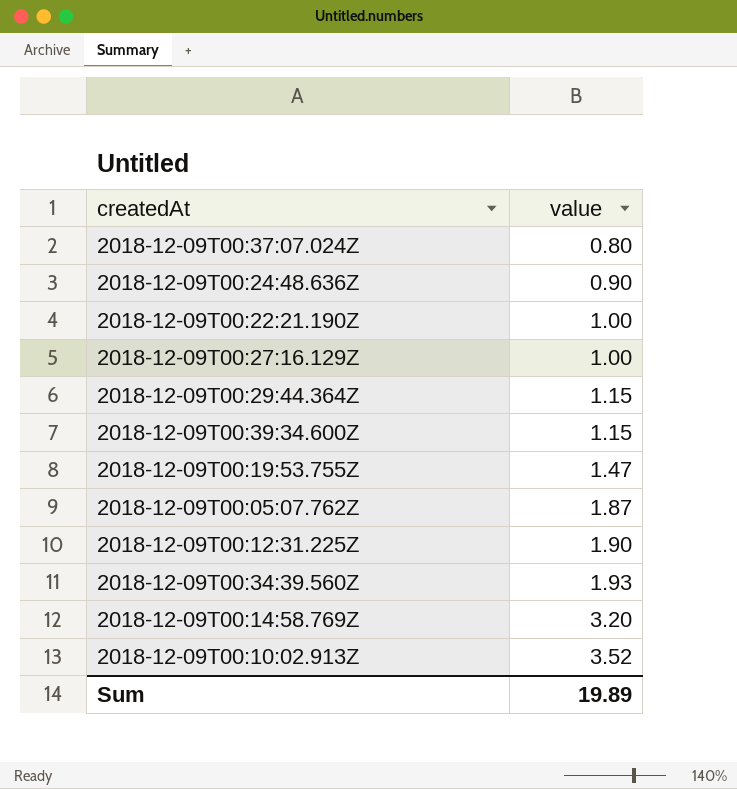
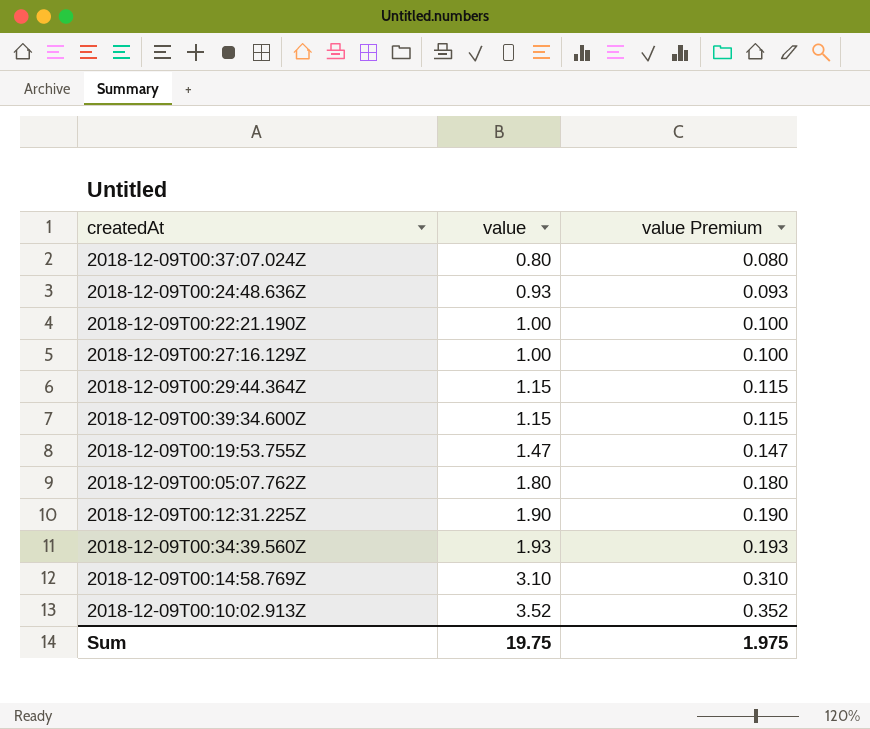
column value Premium | formula: none -> [value] * 0.1
2018-12-09T00:24:48.636Z | value: 0.90 -> 0.93
2018-12-09T00:05:07.762Z | value: 1.87 -> 1.80
2018-12-09T00:14:58.769Z | value: 3.20 -> 3.10
Sum | value: 19.89 -> 19.75

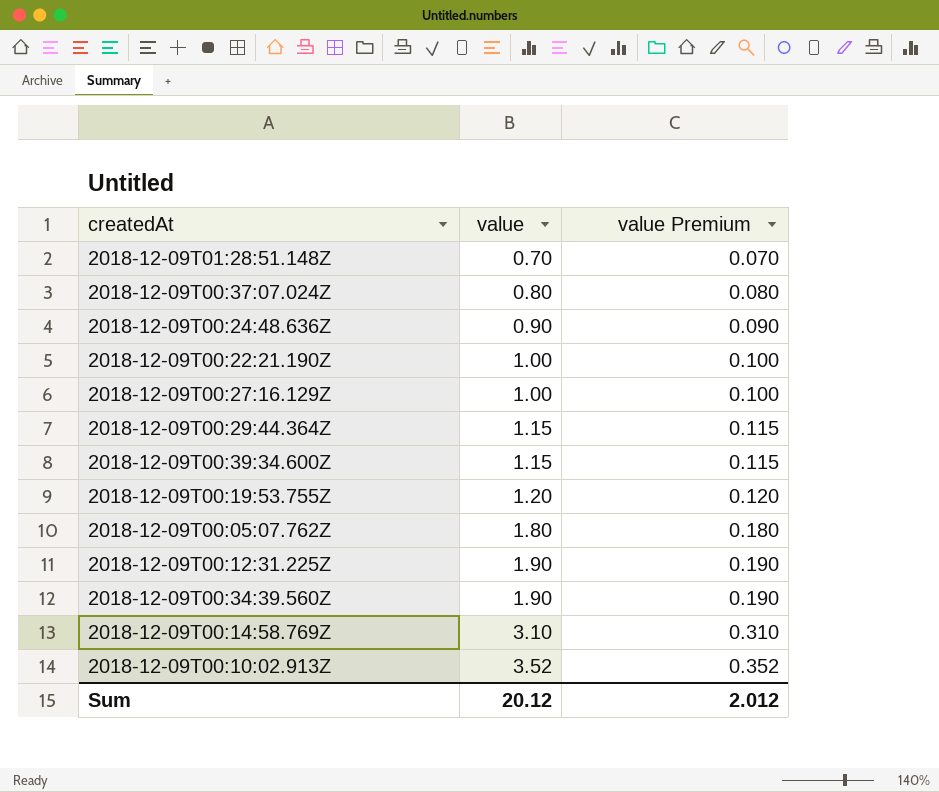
row 2018-12-09T01:28:51.148Z: none -> 0.70 | 0.070
2018-12-09T00:24:48.636Z | value: 0.93 -> 0.90
2018-12-09T00:24:48.636Z | value Premium: 0.093 -> 0.090
2018-12-09T00:19:53.755Z | value: 1.47 -> 1.20
2018-12-09T00:19:53.755Z | value Premium: 0.147 -> 0.120
2018-12-09T00:34:39.560Z | value: 1.93 -> 1.90
2018-12-09T00:34:39.560Z | value Premium: 0.193 -> 0.190
Sum | value: 19.75 -> 20.12
Sum | value Premium: 1.975 -> 2.012

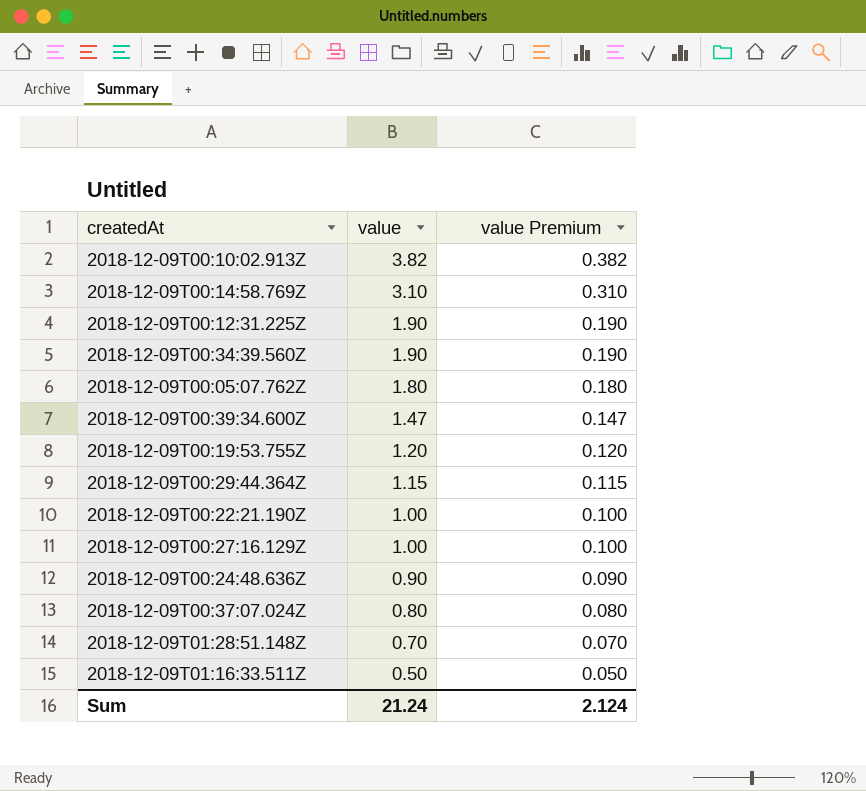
row order: value ascending -> value descending
2018-12-09T00:10:02.913Z | value: 3.52 -> 3.82
2018-12-09T00:10:02.913Z | value Premium: 0.352 -> 0.382
2018-12-09T00:39:34.600Z | value: 1.15 -> 1.47
2018-12-09T00:39:34.600Z | value Premium: 0.115 -> 0.147
row 2018-12-09T01:16:33.511Z: none -> 0.50 | 0.050
Sum | value: 20.12 -> 21.24
Sum | value Premium: 2.012 -> 2.124

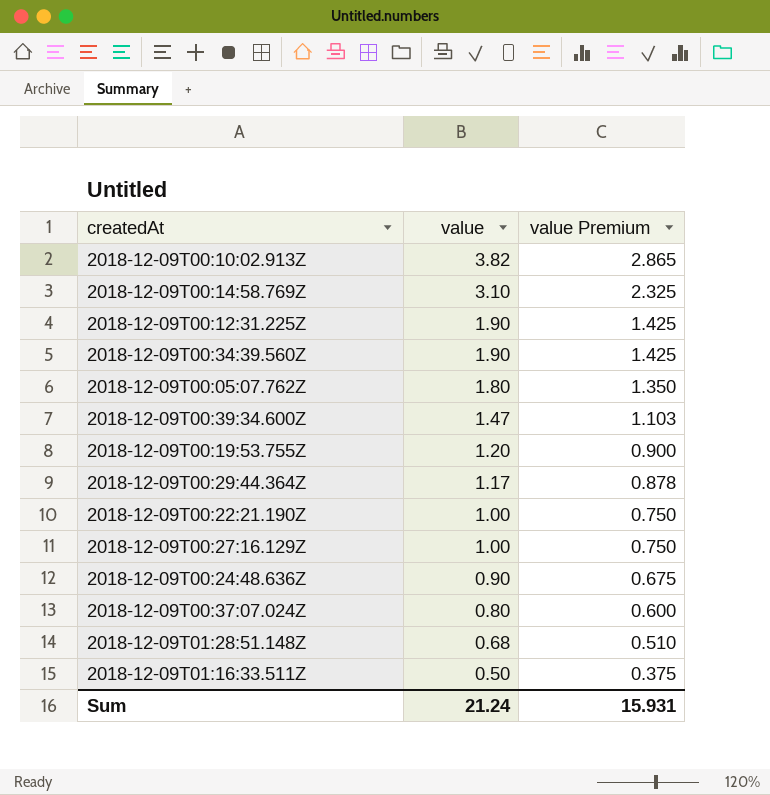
column value Premium | formula: [value] * 0.1 -> [value] * 0.75
2018-12-09T00:29:44.364Z | value: 1.15 -> 1.17
2018-12-09T01:28:51.148Z | value: 0.70 -> 0.68
Sum | value Premium: 2.124 -> 15.931

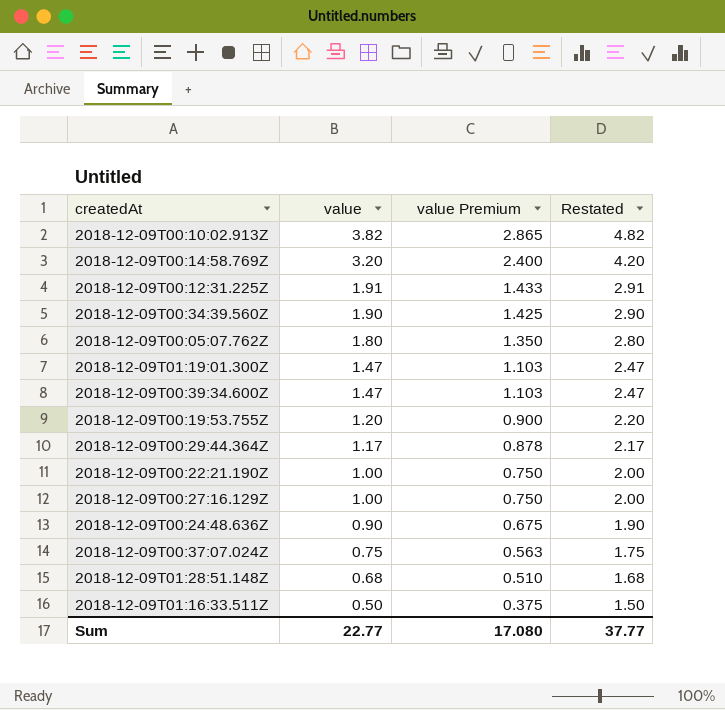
column Restated | formula: none -> [value] + 1
2018-12-09T00:14:58.769Z | value: 3.10 -> 3.20
2018-12-09T00:14:58.769Z | value Premium: 2.325 -> 2.400
2018-12-09T00:12:31.225Z | value: 1.90 -> 1.91
2018-12-09T00:12:31.225Z | value Premium: 1.425 -> 1.433
row 2018-12-09T01:19:01.300Z: none -> 1.47 | 1.103 | 2.47
2018-12-09T00:37:07.024Z | value: 0.80 -> 0.75
2018-12-09T00:37:07.024Z | value Premium: 0.600 -> 0.563
Sum | value: 21.24 -> 22.77
Sum | value Premium: 15.931 -> 17.080

